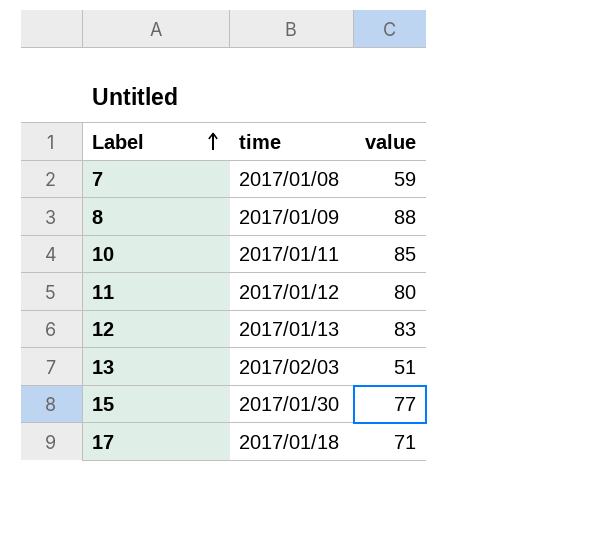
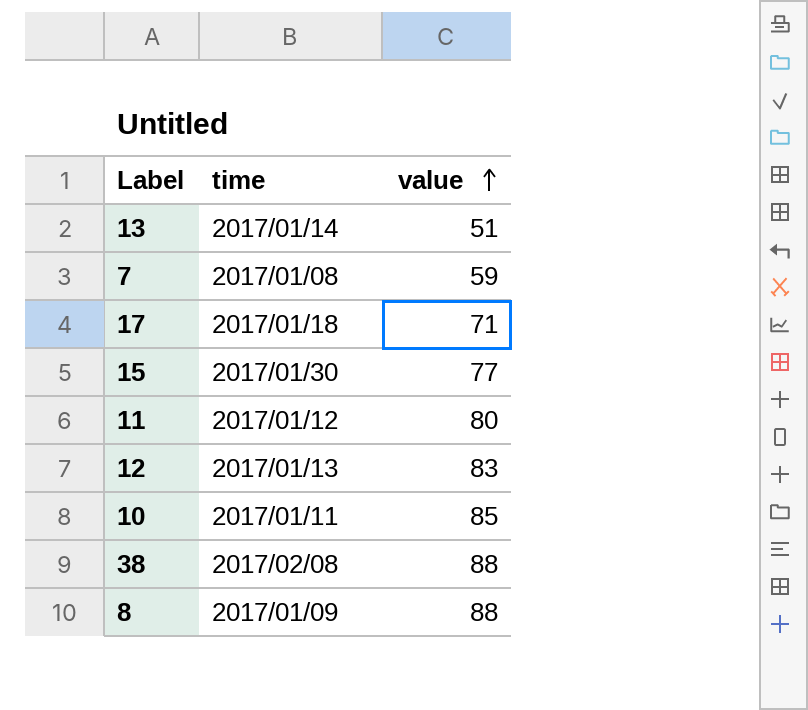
row order: Label ascending -> value ascending
13 | time: 2017/02/03 -> 2017/01/14
row 38: none -> 2017/02/08 | 88

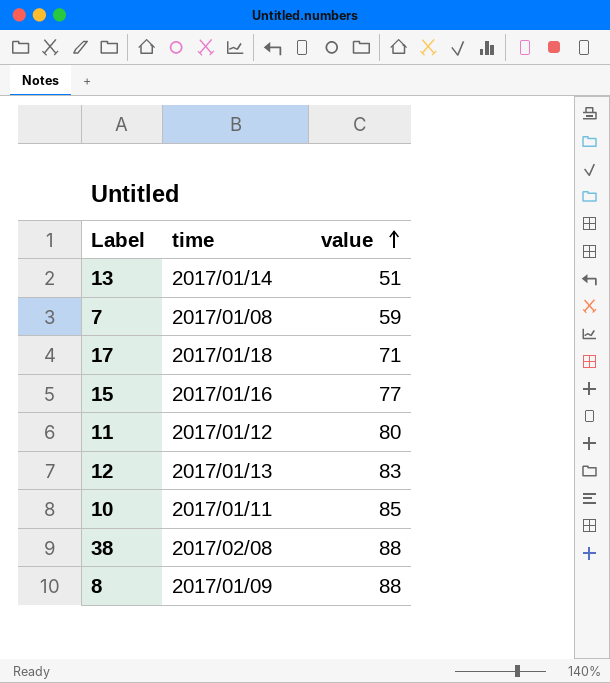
15 | time: 2017/01/30 -> 2017/01/16

